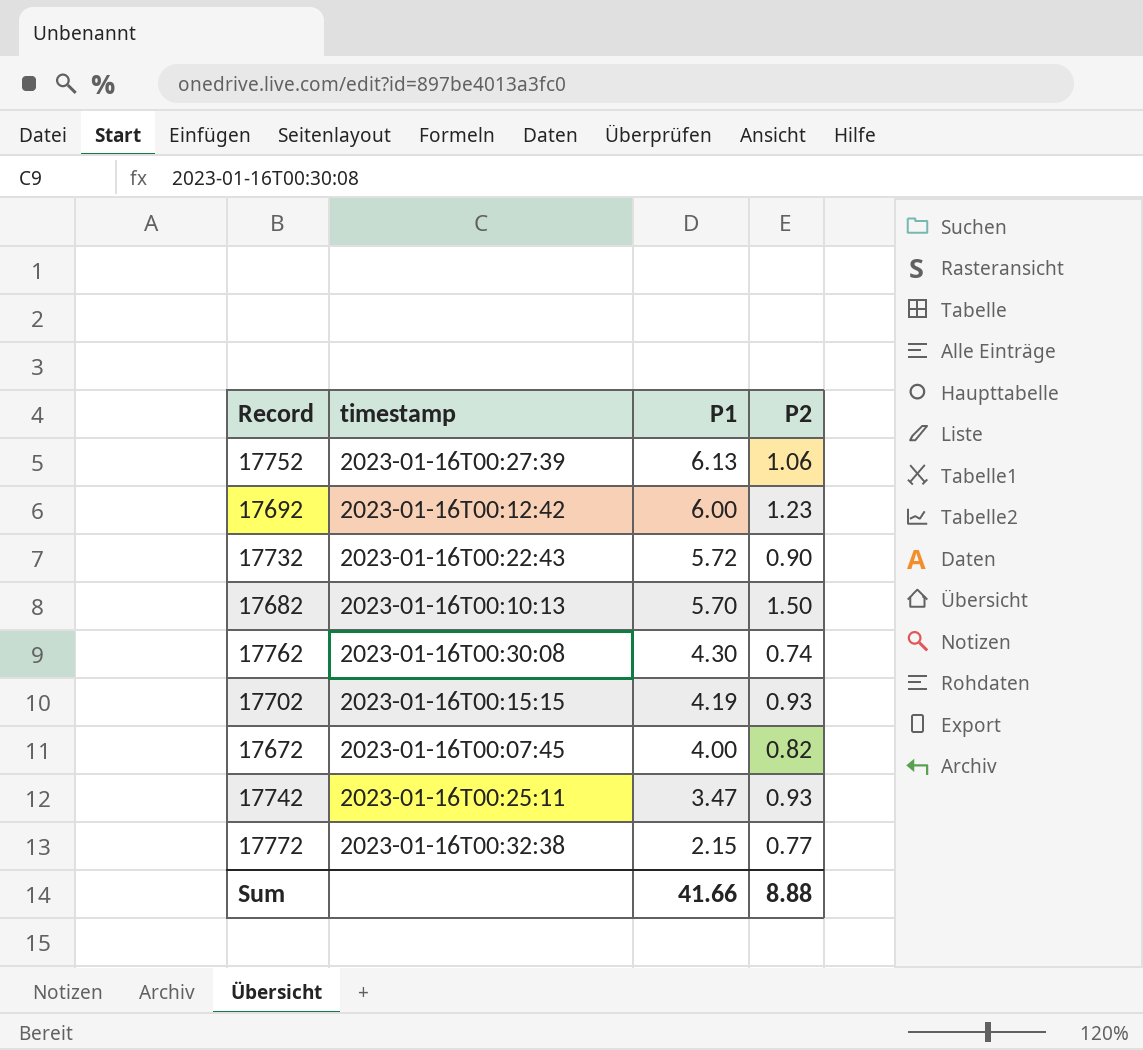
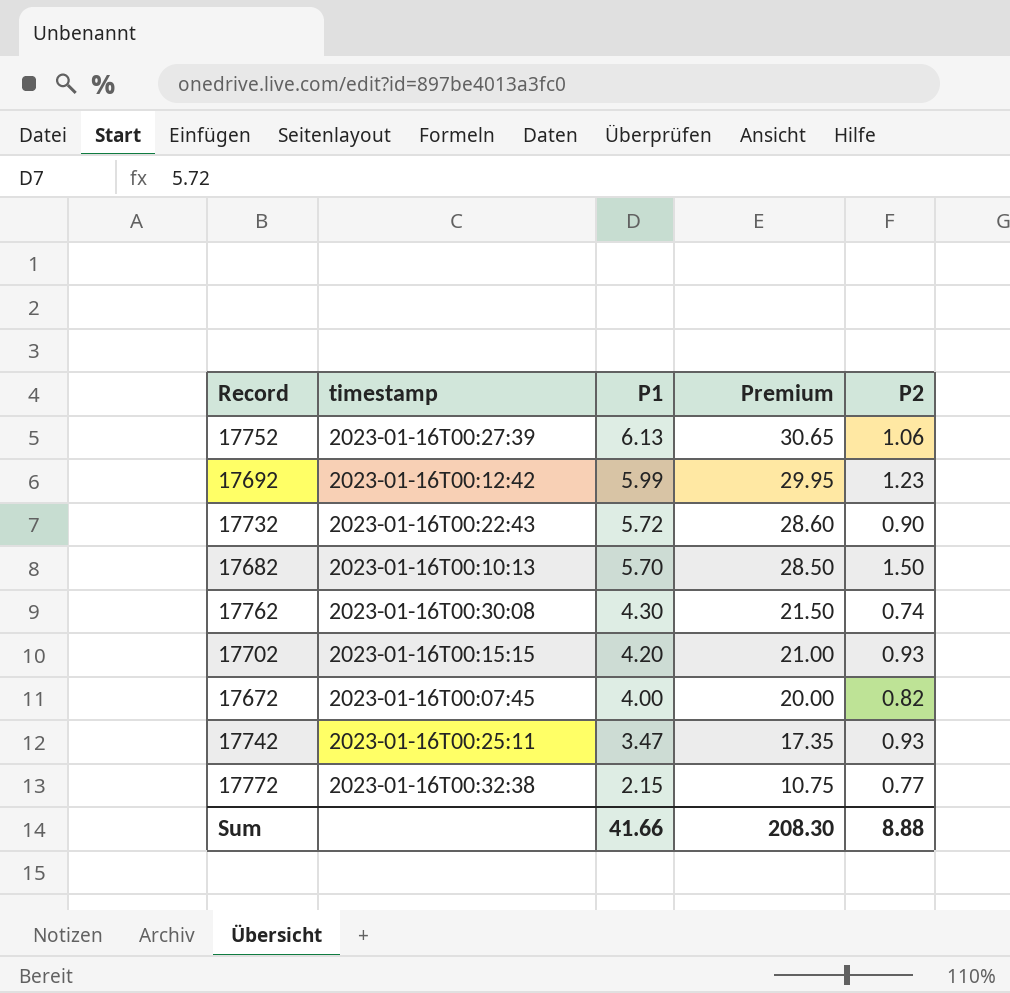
column Premium | formula: none -> [P1] * 5
17692 | P1: 6.00 -> 5.99
17702 | P1: 4.19 -> 4.20

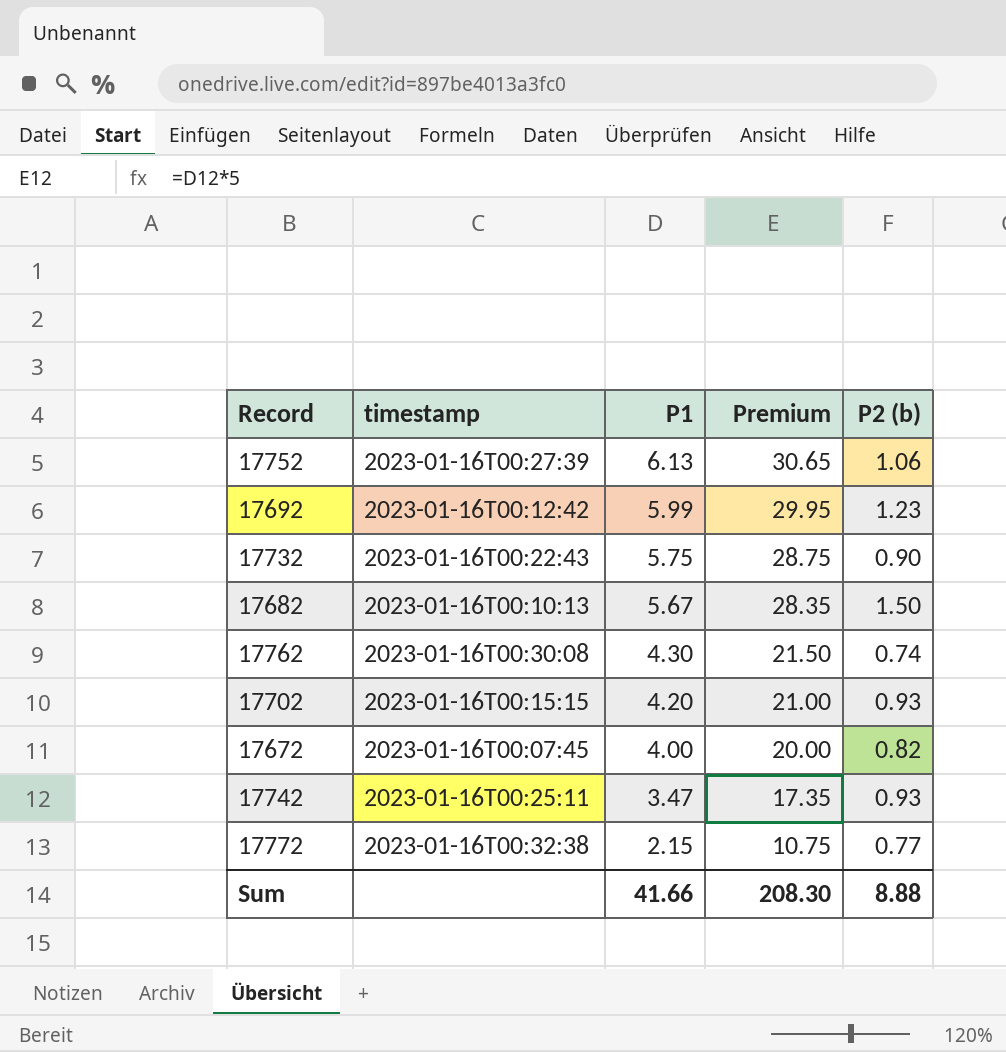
column name: P2 -> P2 (b)
17732 | P1: 5.72 -> 5.75
17732 | Premium: 28.60 -> 28.75
17682 | P1: 5.70 -> 5.67
17682 | Premium: 28.50 -> 28.35

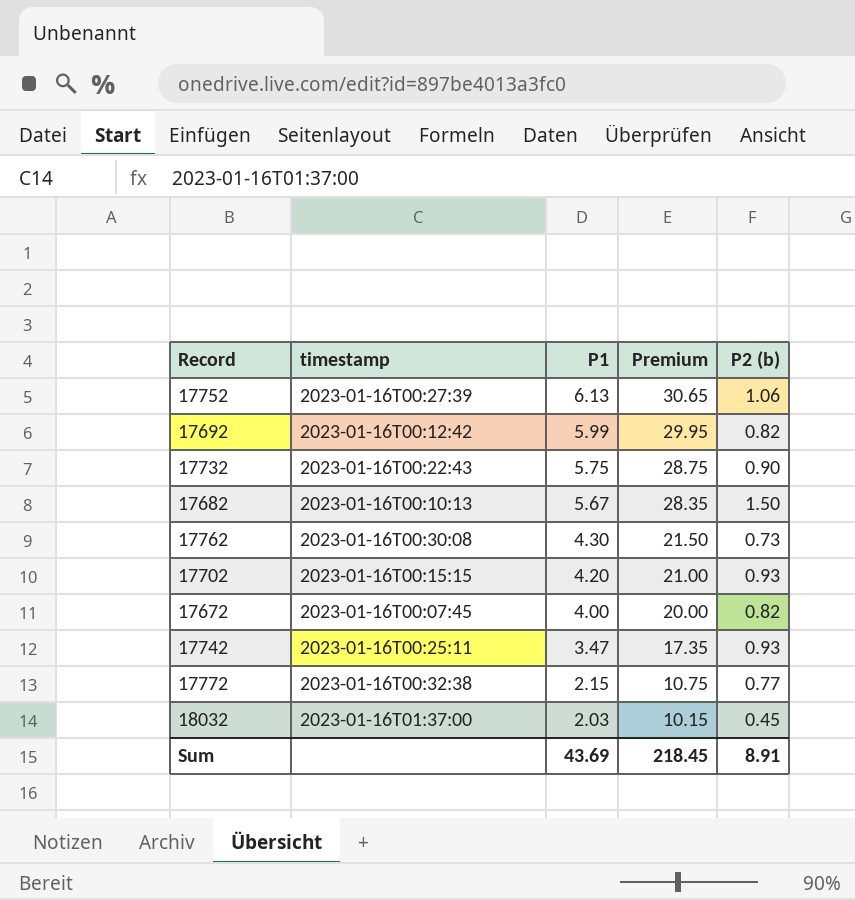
17692 | P2 (b): 1.23 -> 0.82
17762 | P2 (b): 0.74 -> 0.73
row 18032: none -> 2023-01-16T01:37:00 | 2.03 | 10.15 | 0.45
Sum | P1: 41.66 -> 43.69
Sum | Premium: 208.30 -> 218.45
Sum | P2 (b): 8.88 -> 8.91

